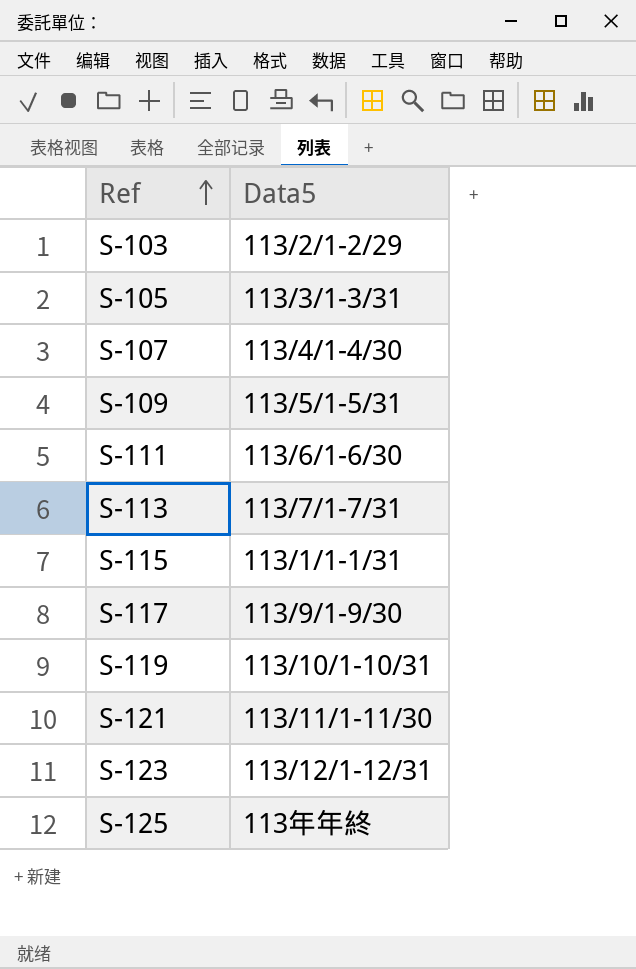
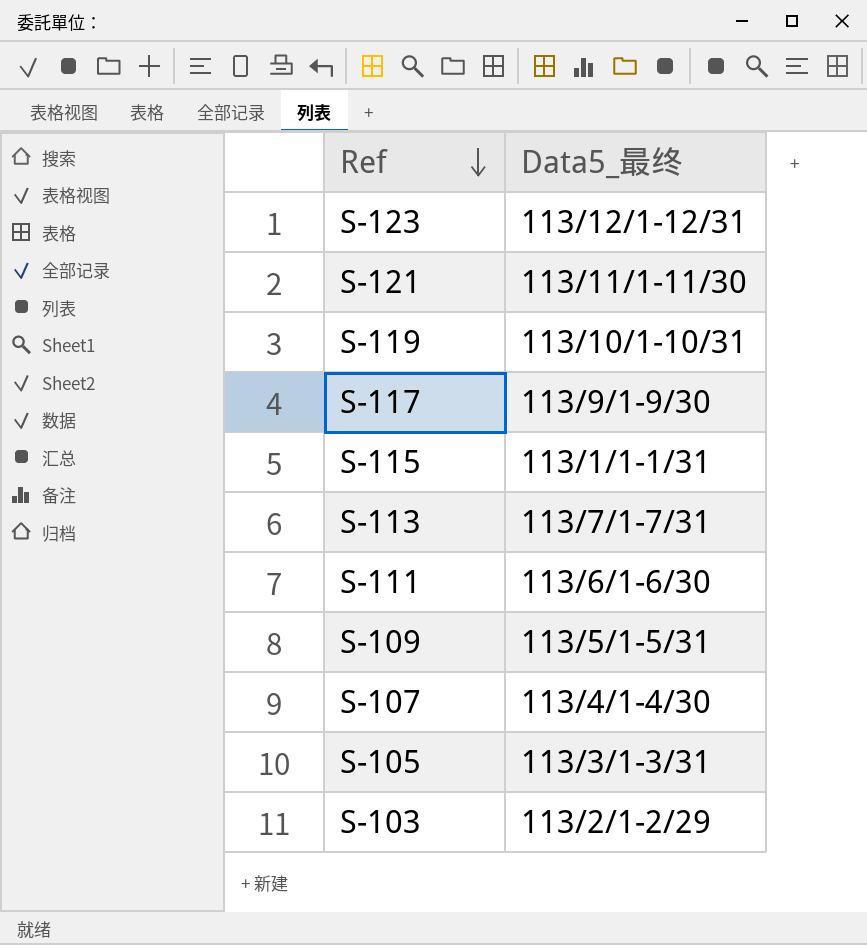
row order: Ref ascending -> Ref descending
column name: Data5 -> Data5_最终
row S-125: 113年年終 -> none

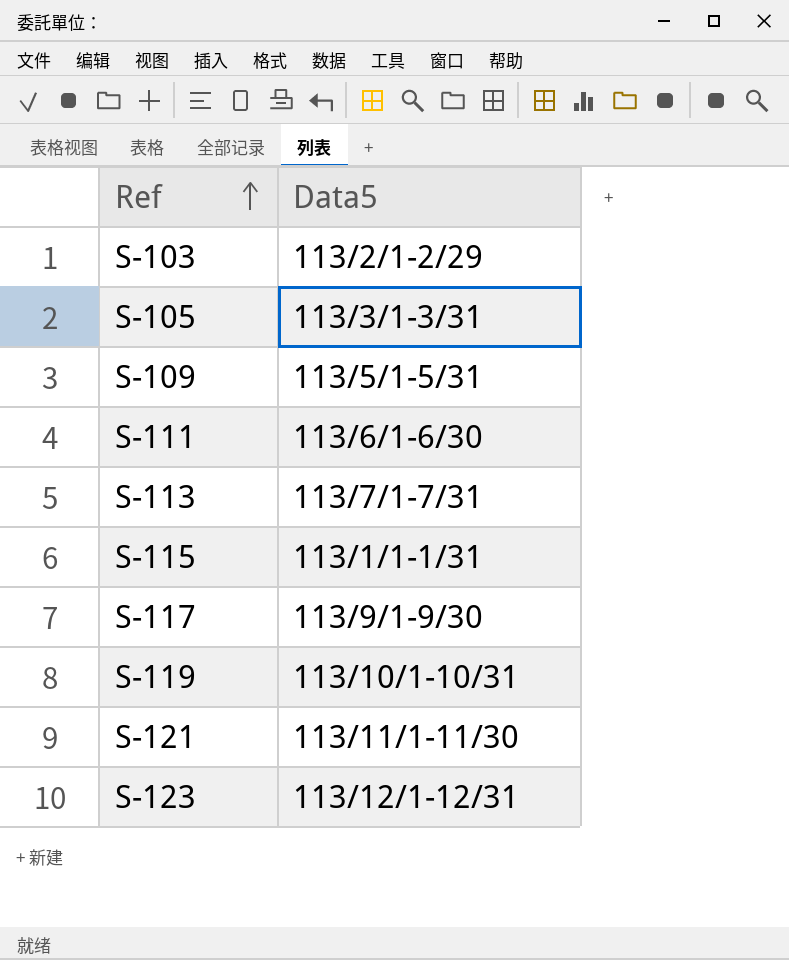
row order: Ref descending -> Ref ascending
column name: Data5_最终 -> Data5
row S-107: 113/4/1-4/30 -> none

